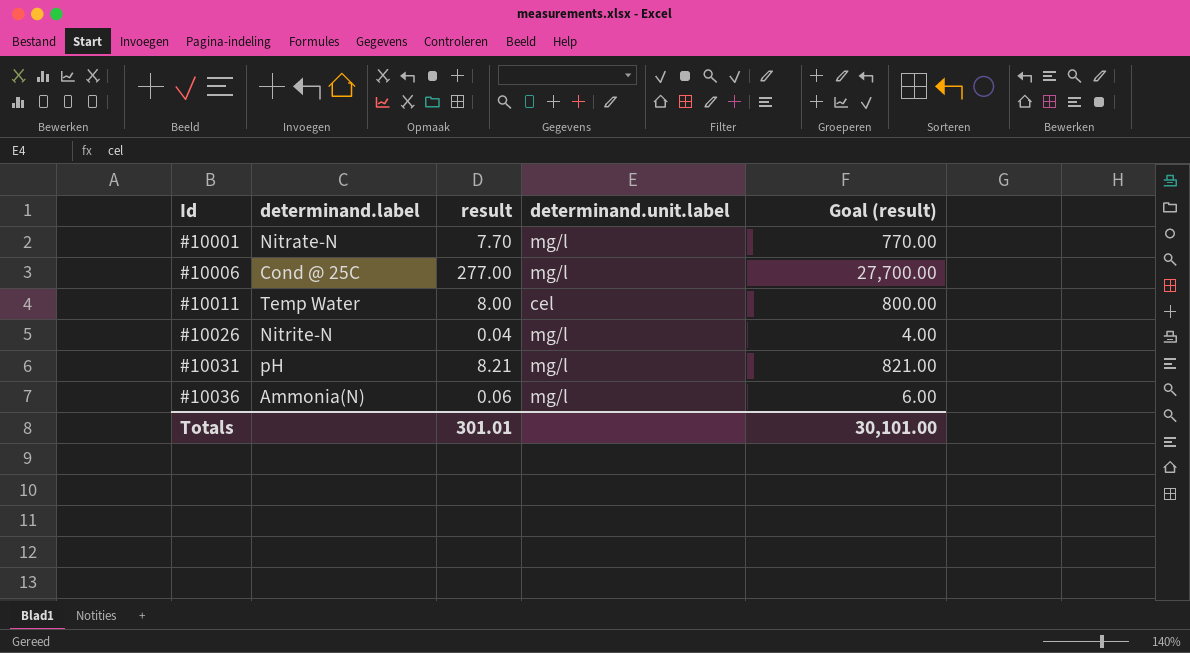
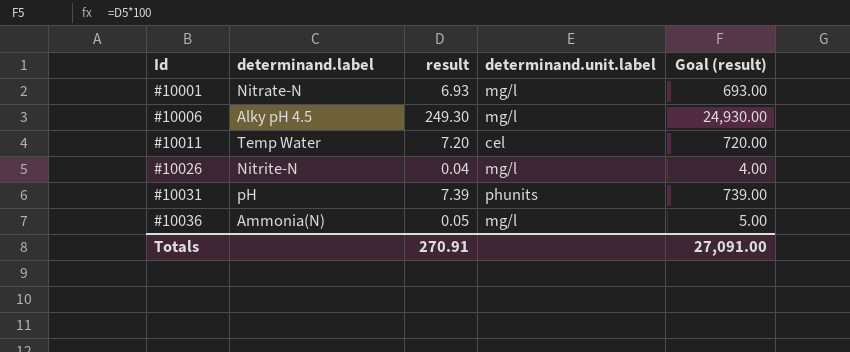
#10001 | result: 7.70 -> 6.93
#10001 | Goal (result): 770.00 -> 693.00
#10006 | determinand.label: Cond @ 25C -> Alky pH 4.5
#10006 | result: 277.00 -> 249.30
#10006 | Goal (result): 27,700.00 -> 24,930.00
#10011 | result: 8.00 -> 7.20
#10011 | Goal (result): 800.00 -> 720.00
#10031 | result: 8.21 -> 7.39
#10031 | determinand.unit.label: mg/l -> phunits
#10031 | Goal (result): 821.00 -> 739.00
#10036 | result: 0.06 -> 0.05
#10036 | Goal (result): 6.00 -> 5.00
Totals | result: 301.01 -> 270.91
Totals | Goal (result): 30,101.00 -> 27,091.00

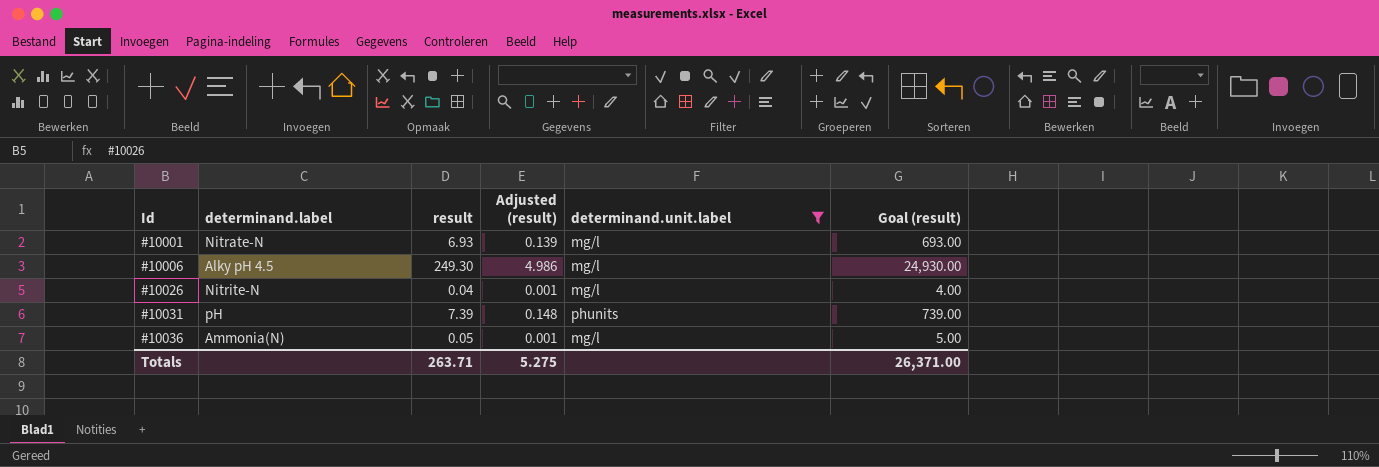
filter: none -> determinand.unit.label != cel
column Adjusted (result) | formula: none -> [result] * 0.02
Totals | result: 270.91 -> 263.71
Totals | Goal (result): 27,091.00 -> 26,371.00

